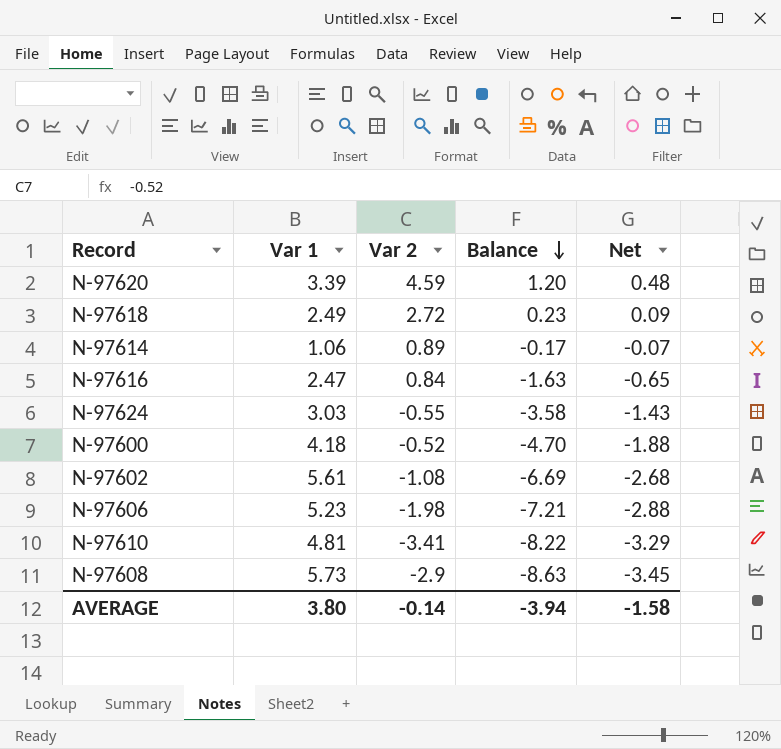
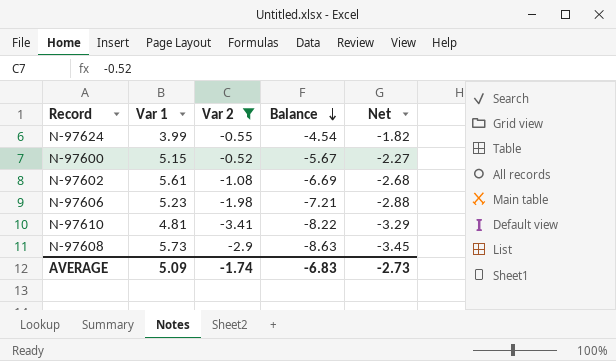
filter: none -> Var 2 <= -0.52
N-97624 | Var 1: 3.03 -> 3.99
N-97624 | Balance: -3.58 -> -4.54
N-97624 | Net: -1.43 -> -1.82
N-97600 | Var 1: 4.18 -> 5.15
N-97600 | Balance: -4.70 -> -5.67
N-97600 | Net: -1.88 -> -2.27
AVERAGE | Var 1: 3.80 -> 5.09
AVERAGE | Var 2: -0.14 -> -1.74
AVERAGE | Balance: -3.94 -> -6.83
AVERAGE | Net: -1.58 -> -2.73

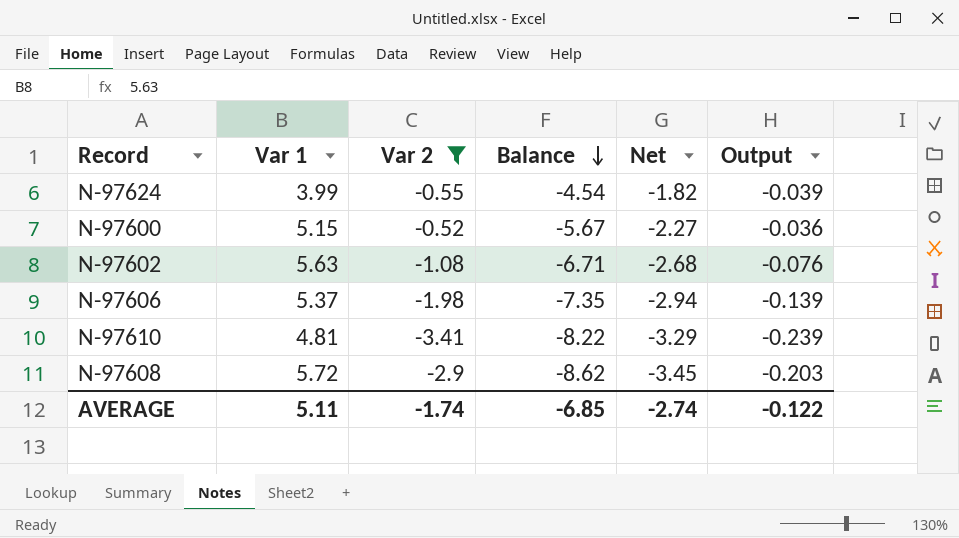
column Output | formula: none -> [Var 2] * 0.07
N-97602 | Var 1: 5.61 -> 5.63
N-97602 | Balance: -6.69 -> -6.71
N-97606 | Var 1: 5.23 -> 5.37
N-97606 | Balance: -7.21 -> -7.35
N-97606 | Net: -2.88 -> -2.94
N-97608 | Var 1: 5.73 -> 5.72
N-97608 | Balance: -8.63 -> -8.62
AVERAGE | Var 1: 5.09 -> 5.11
AVERAGE | Balance: -6.83 -> -6.85
AVERAGE | Net: -2.73 -> -2.74

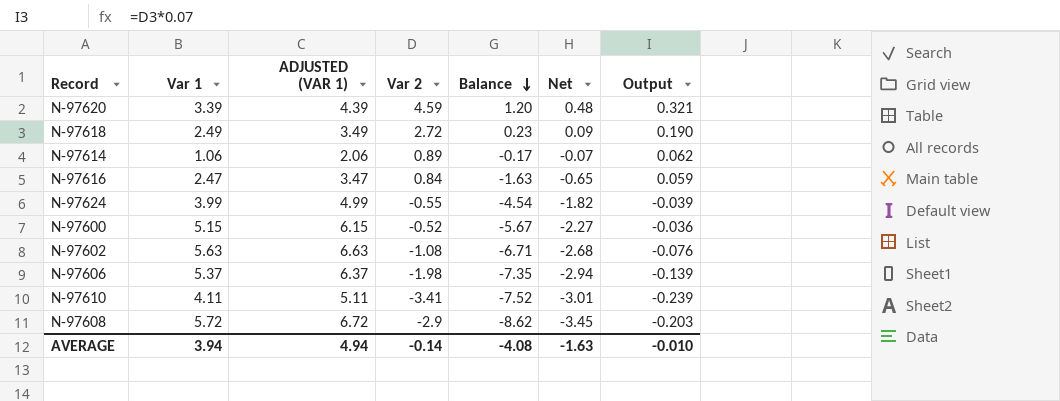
filter: Var 2 <= -0.52 -> none
column ADJUSTED (VAR 1) | formula: none -> [Var 1] + 1
N-97610 | Var 1: 4.81 -> 4.11
N-97610 | Balance: -8.22 -> -7.52
N-97610 | Net: -3.29 -> -3.01
AVERAGE | Var 1: 5.11 -> 3.94
AVERAGE | Var 2: -1.74 -> -0.14
AVERAGE | Balance: -6.85 -> -4.08
AVERAGE | Net: -2.74 -> -1.63
AVERAGE | Output: -0.122 -> -0.010

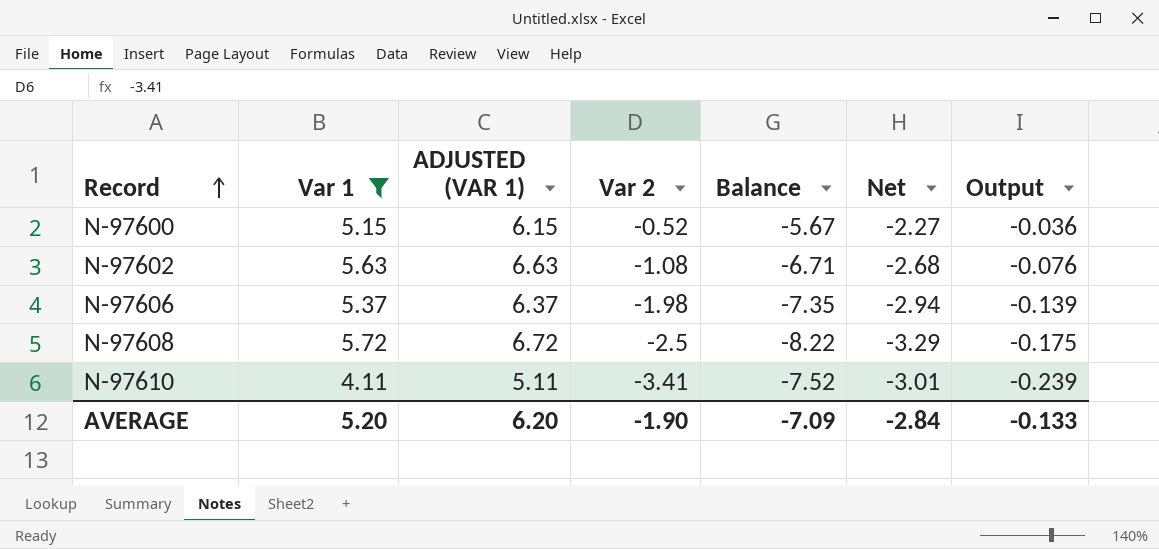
filter: none -> Var 1 >= 4.11
row order: Balance descending -> Record ascending
N-97608 | Var 2: -2.9 -> -2.5
N-97608 | Balance: -8.62 -> -8.22
N-97608 | Net: -3.45 -> -3.29
N-97608 | Output: -0.203 -> -0.175
AVERAGE | Var 1: 3.94 -> 5.20
AVERAGE | ADJUSTED (VAR 1): 4.94 -> 6.20
AVERAGE | Var 2: -0.14 -> -1.90
AVERAGE | Balance: -4.08 -> -7.09
AVERAGE | Net: -1.63 -> -2.84
AVERAGE | Output: -0.010 -> -0.133

